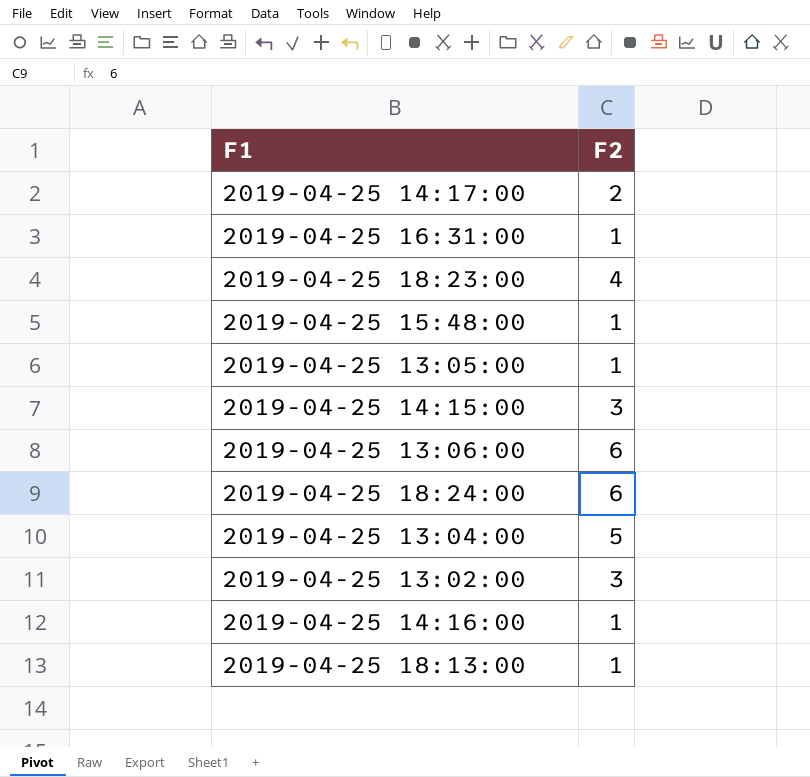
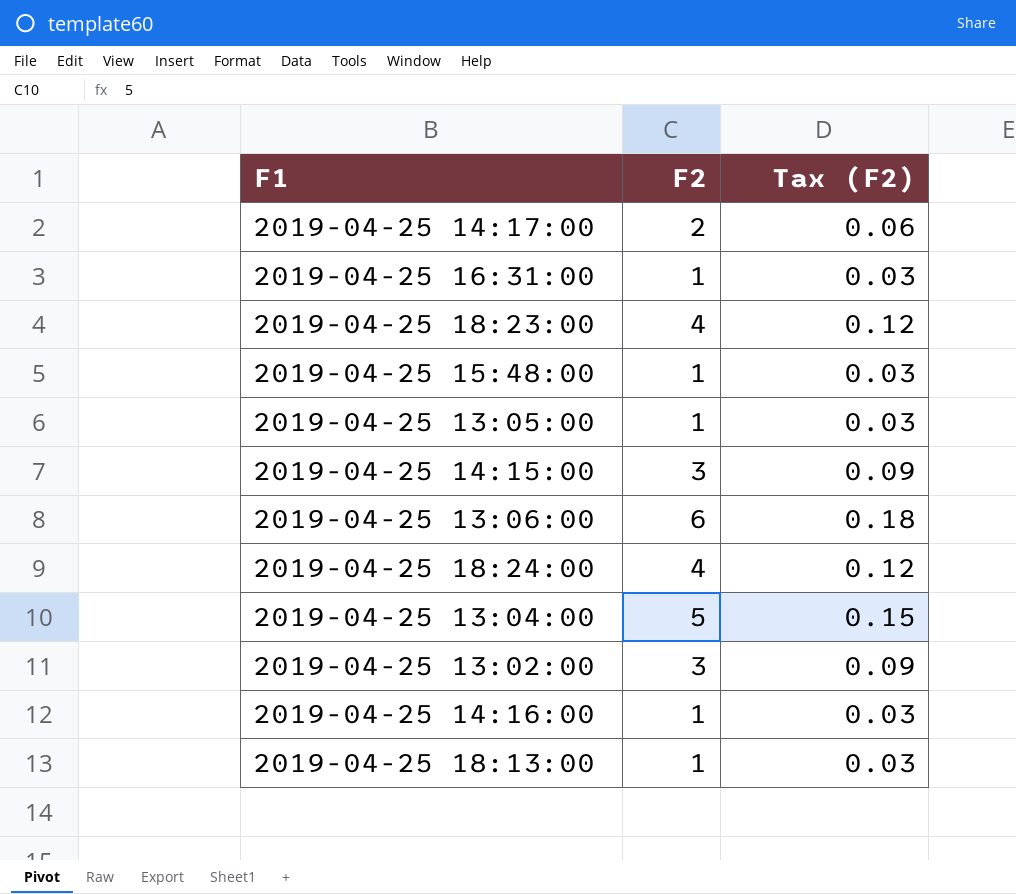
column Tax (F2) | formula: none -> [F2] * 0.03
2019-04-25 18:24:00 | F2: 6 -> 4

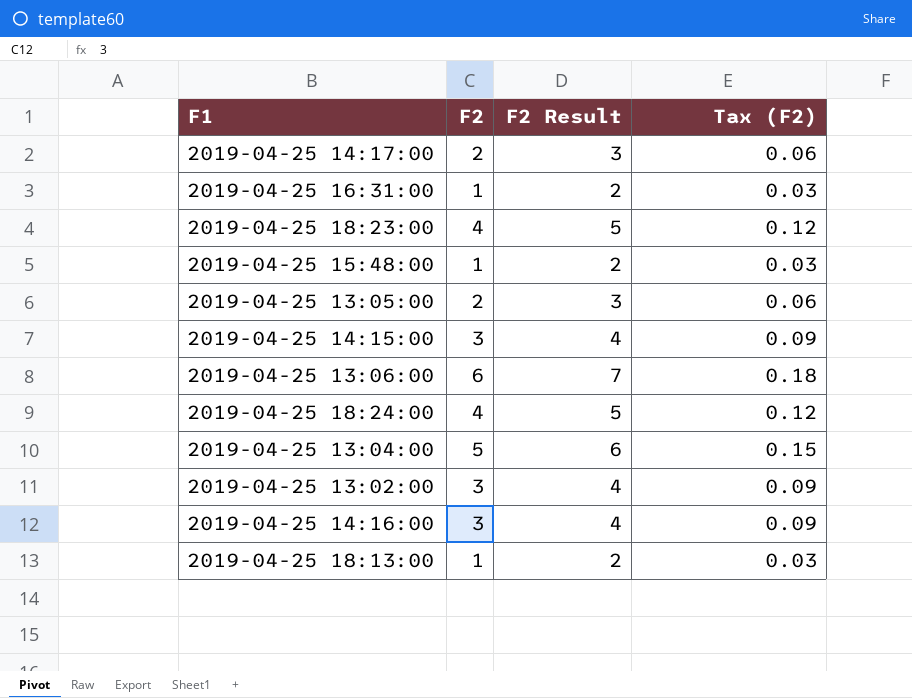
column F2 Result | formula: none -> [F2] + 1
2019-04-25 13:05:00 | F2: 1 -> 2
2019-04-25 13:05:00 | Tax (F2): 0.03 -> 0.06
2019-04-25 14:16:00 | F2: 1 -> 3
2019-04-25 14:16:00 | Tax (F2): 0.03 -> 0.09

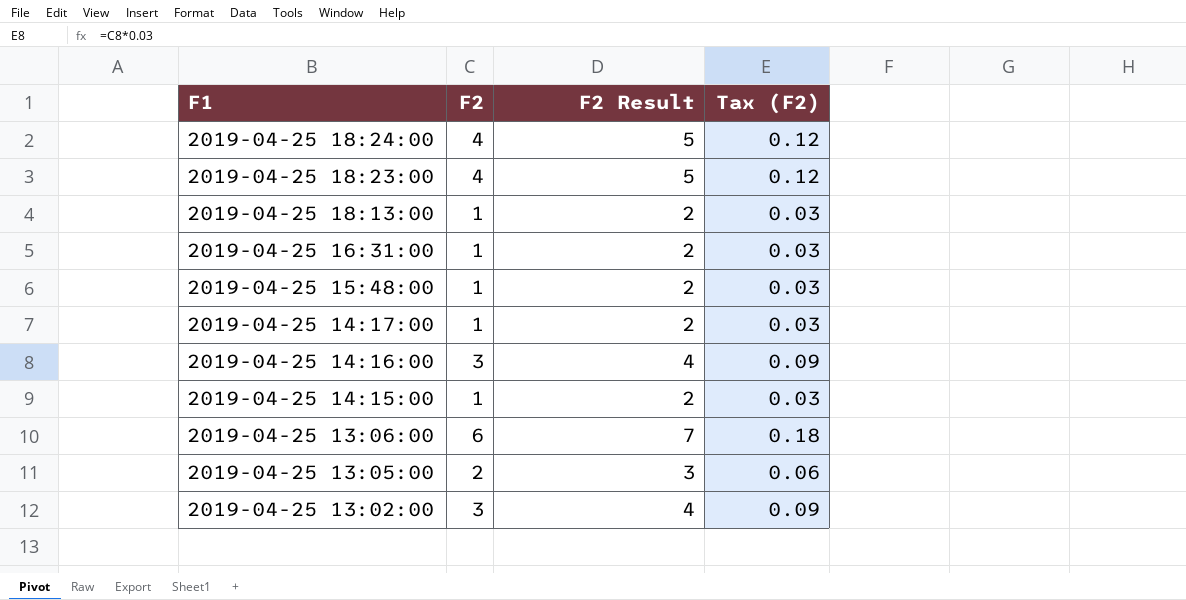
row order: none -> F1 descending
row 2019-04-25 13:04:00: 5 | 6 | 0.15 -> none
2019-04-25 14:17:00 | F2: 2 -> 1
2019-04-25 14:17:00 | F2 Result: 3 -> 2
2019-04-25 14:17:00 | Tax (F2): 0.06 -> 0.03
2019-04-25 14:15:00 | F2: 3 -> 1
2019-04-25 14:15:00 | F2 Result: 4 -> 2
2019-04-25 14:15:00 | Tax (F2): 0.09 -> 0.03

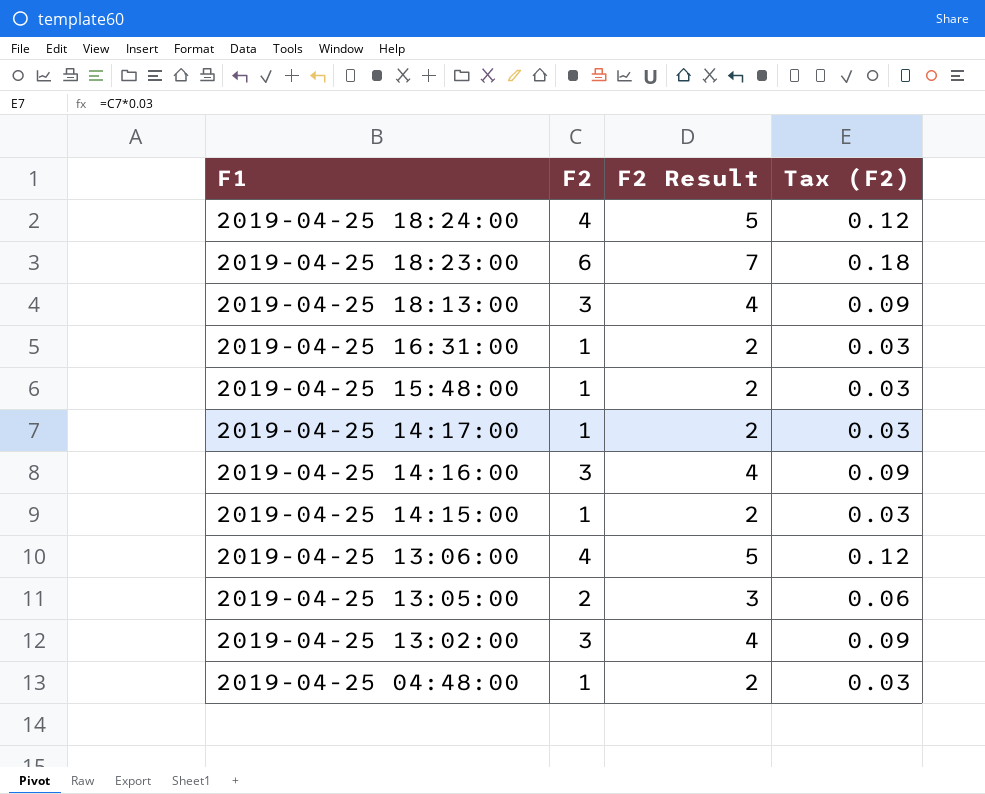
2019-04-25 18:23:00 | F2: 4 -> 6
2019-04-25 18:23:00 | F2 Result: 5 -> 7
2019-04-25 18:23:00 | Tax (F2): 0.12 -> 0.18
2019-04-25 18:13:00 | F2: 1 -> 3
2019-04-25 18:13:00 | F2 Result: 2 -> 4
2019-04-25 18:13:00 | Tax (F2): 0.03 -> 0.09
2019-04-25 13:06:00 | F2: 6 -> 4
2019-04-25 13:06:00 | F2 Result: 7 -> 5
2019-04-25 13:06:00 | Tax (F2): 0.18 -> 0.12
row 2019-04-25 04:48:00: none -> 1 | 2 | 0.03

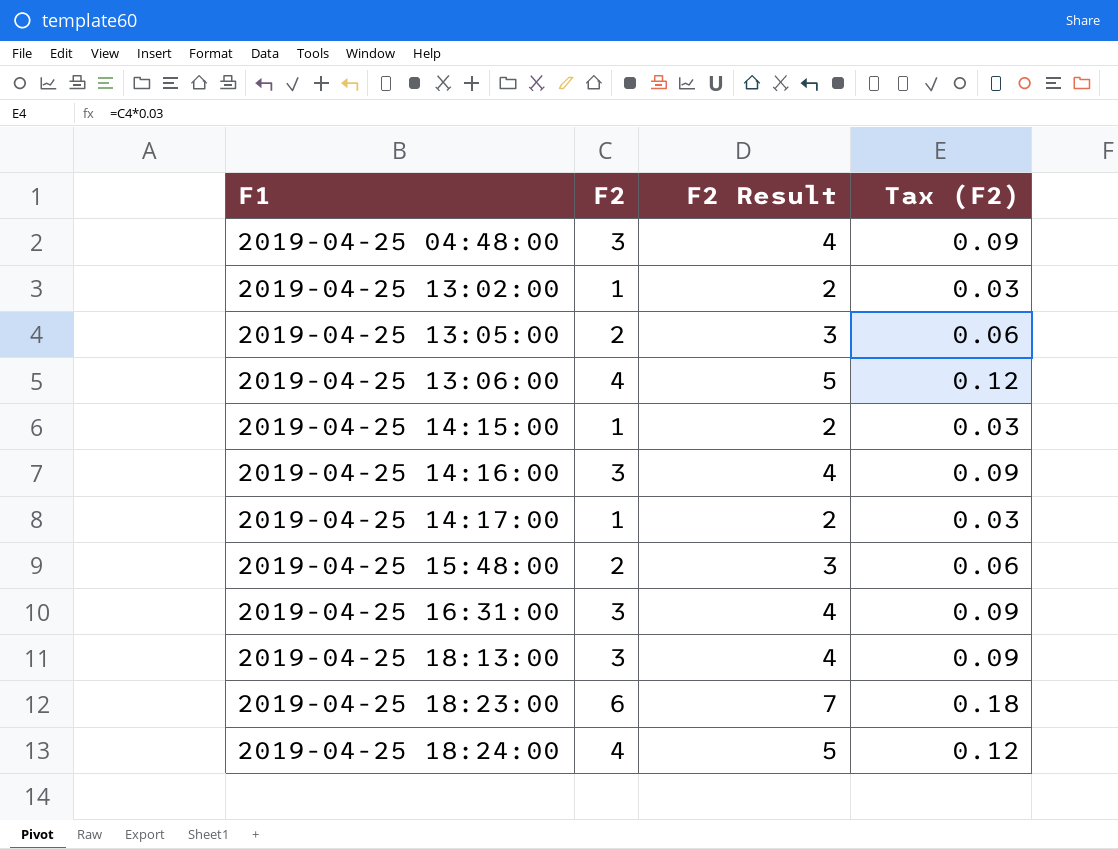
row order: F1 descending -> F1 ascending
2019-04-25 04:48:00 | F2: 1 -> 3
2019-04-25 04:48:00 | F2 Result: 2 -> 4
2019-04-25 04:48:00 | Tax (F2): 0.03 -> 0.09
2019-04-25 13:02:00 | F2: 3 -> 1
2019-04-25 13:02:00 | F2 Result: 4 -> 2
2019-04-25 13:02:00 | Tax (F2): 0.09 -> 0.03
2019-04-25 15:48:00 | F2: 1 -> 2
2019-04-25 15:48:00 | F2 Result: 2 -> 3
2019-04-25 15:48:00 | Tax (F2): 0.03 -> 0.06
2019-04-25 16:31:00 | F2: 1 -> 3
2019-04-25 16:31:00 | F2 Result: 2 -> 4
2019-04-25 16:31:00 | Tax (F2): 0.03 -> 0.09

